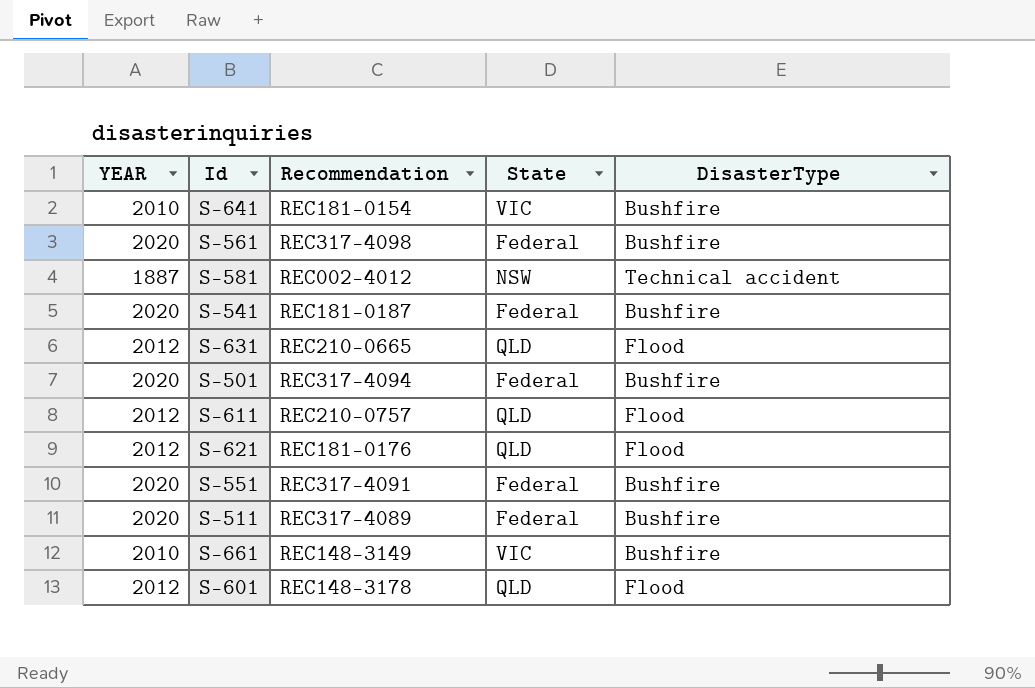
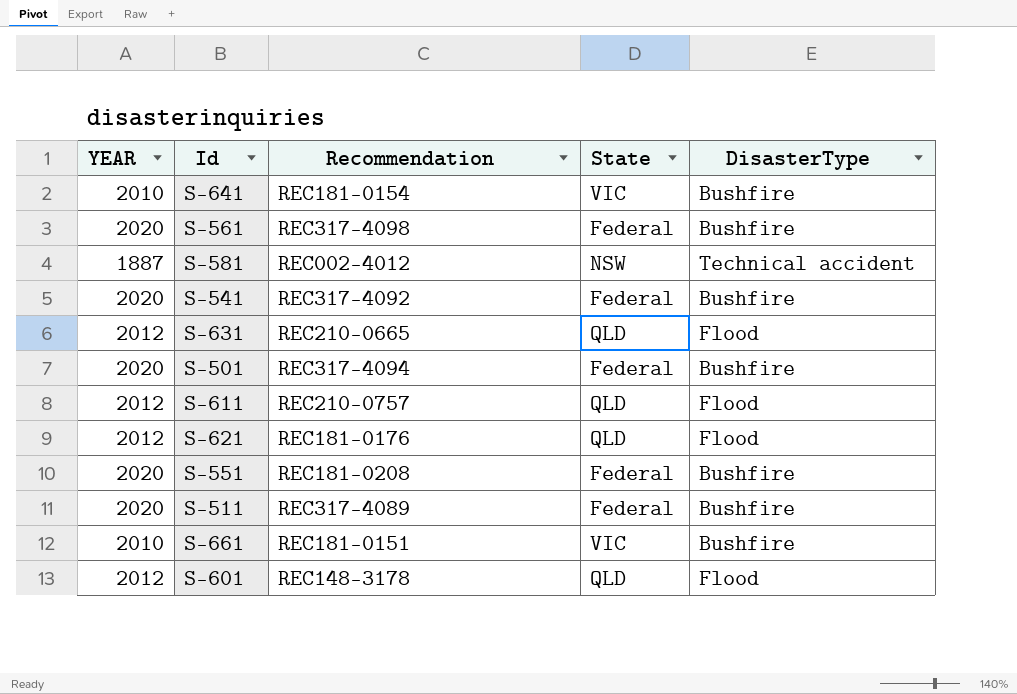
S-541 | Recommendation: REC181-0187 -> REC317-4092
S-551 | Recommendation: REC317-4091 -> REC181-0208
S-661 | Recommendation: REC148-3149 -> REC181-0151

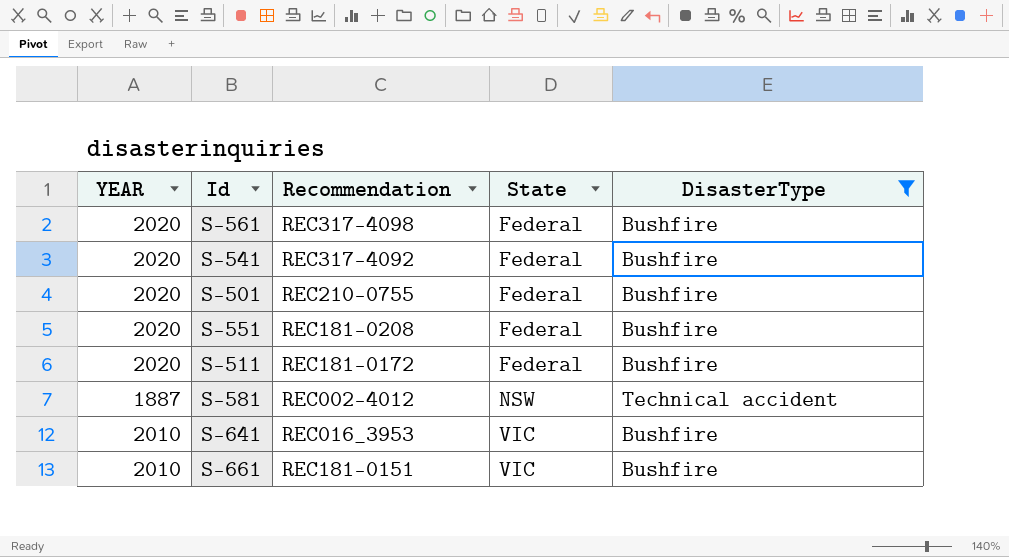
filter: none -> DisasterType != Flood
row order: none -> State ascending
S-501 | Recommendation: REC317-4094 -> REC210-0755
S-511 | Recommendation: REC317-4089 -> REC181-0172
S-641 | Recommendation: REC181-0154 -> REC016_3953

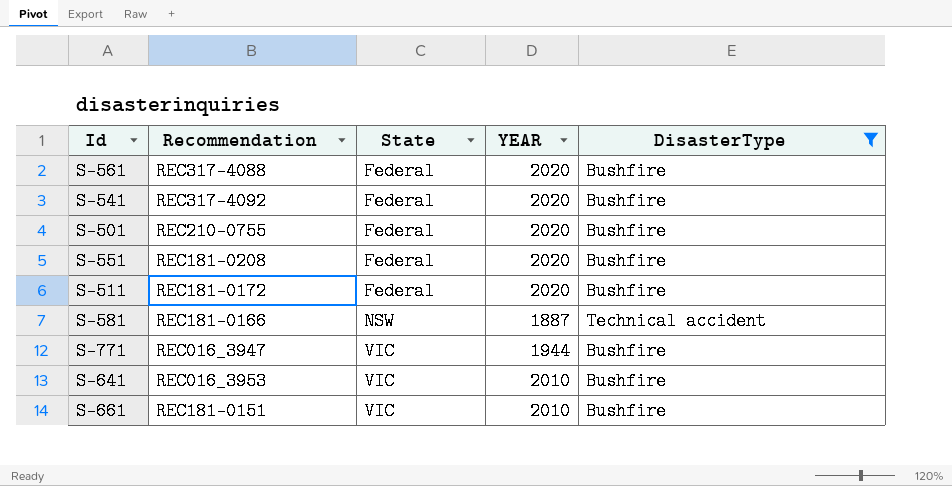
column YEAR | position: 1 -> 4
S-561 | Recommendation: REC317-4098 -> REC317-4088
S-581 | Recommendation: REC002-4012 -> REC181-0166
row S-771: none -> REC016_3947 | VIC | 1944 | Bushfire

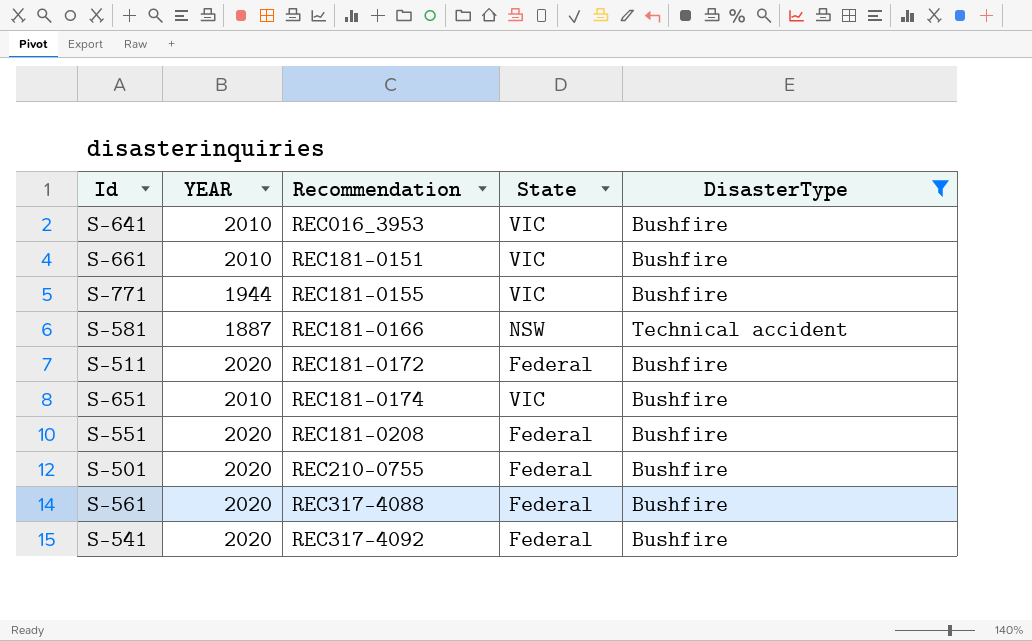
row order: State ascending -> Recommendation ascending
column YEAR | position: 4 -> 2
S-771 | Recommendation: REC016_3947 -> REC181-0155
row S-651: none -> 2010 | REC181-0174 | VIC | Bushfire

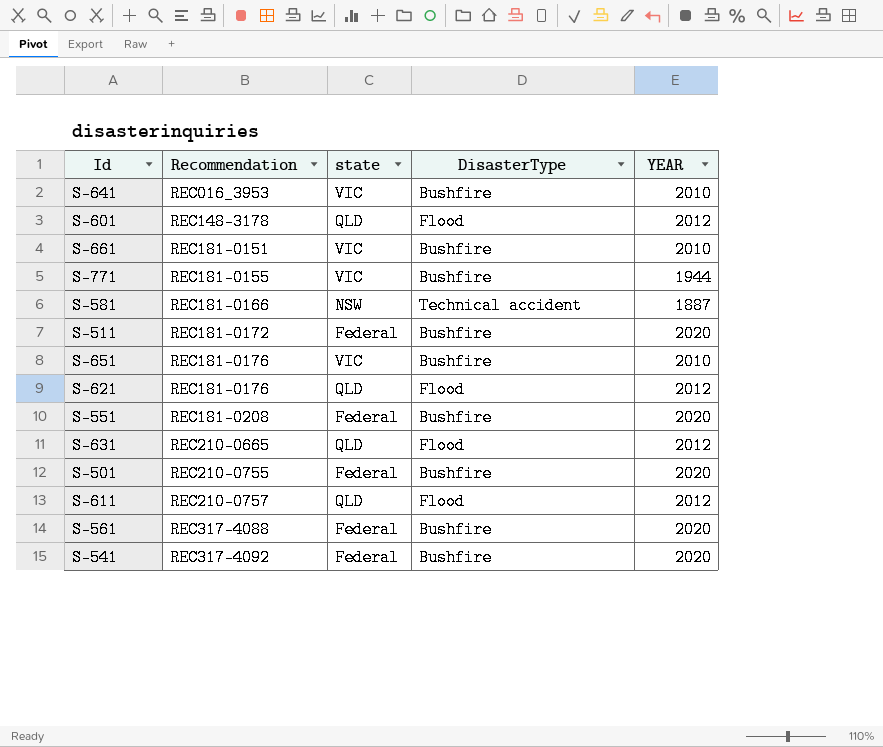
filter: DisasterType != Flood -> none
column name: State -> state
column YEAR | position: 2 -> 5
S-651 | Recommendation: REC181-0174 -> REC181-0176

